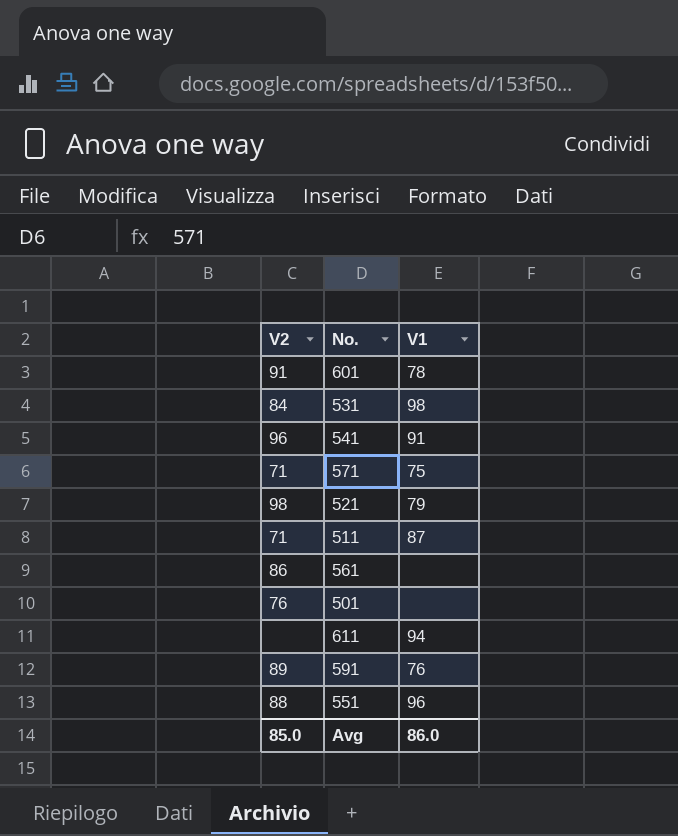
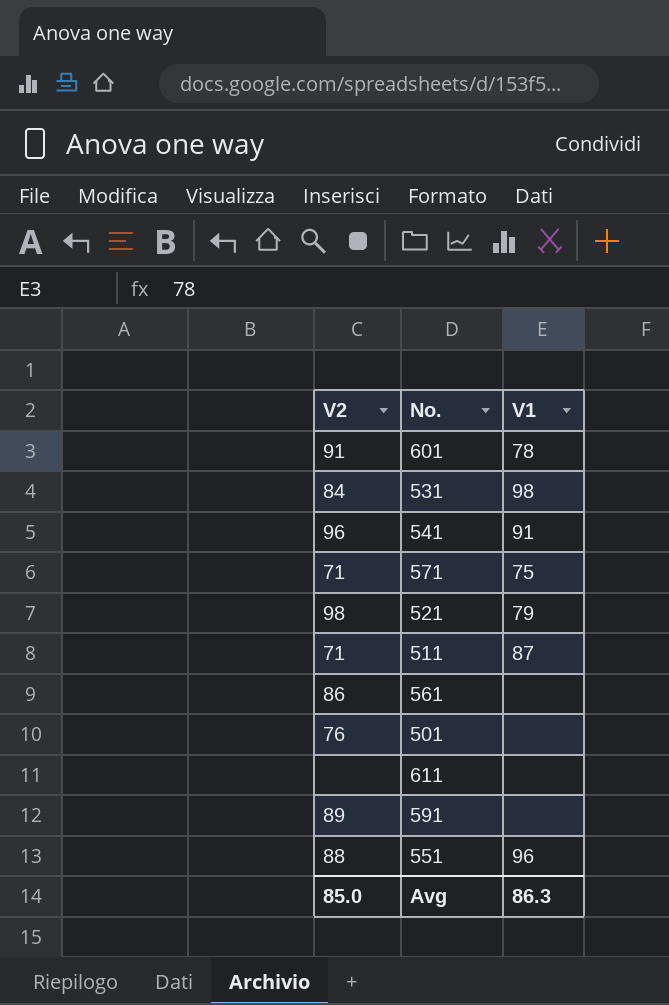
611 | V1: 94 -> none
591 | V1: 76 -> none
Avg | V1: 86.0 -> 86.3

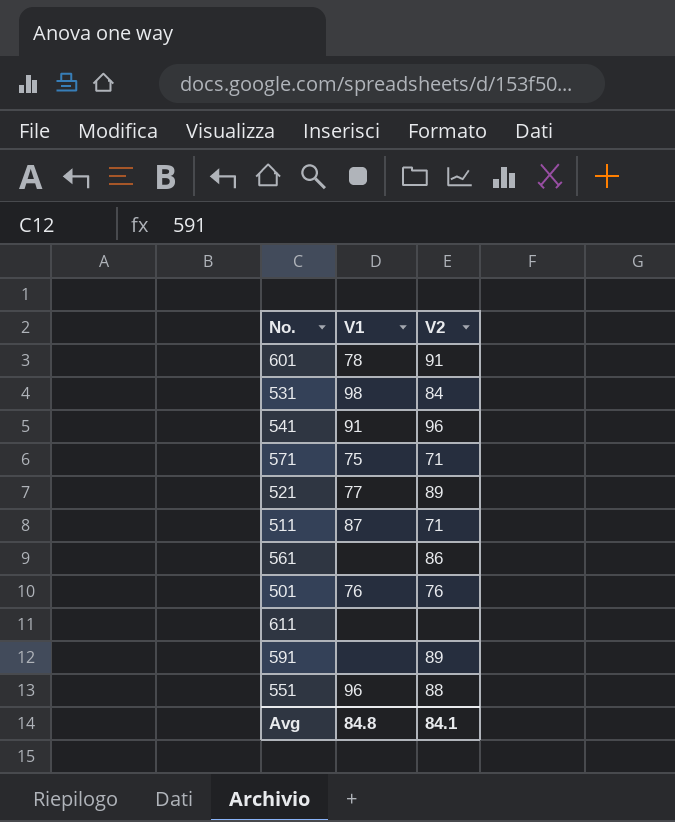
column V2 | position: 1 -> 3
521 | V1: 79 -> 77
521 | V2: 98 -> 89
501 | V1: none -> 76
Avg | V1: 86.3 -> 84.8
Avg | V2: 85.0 -> 84.1

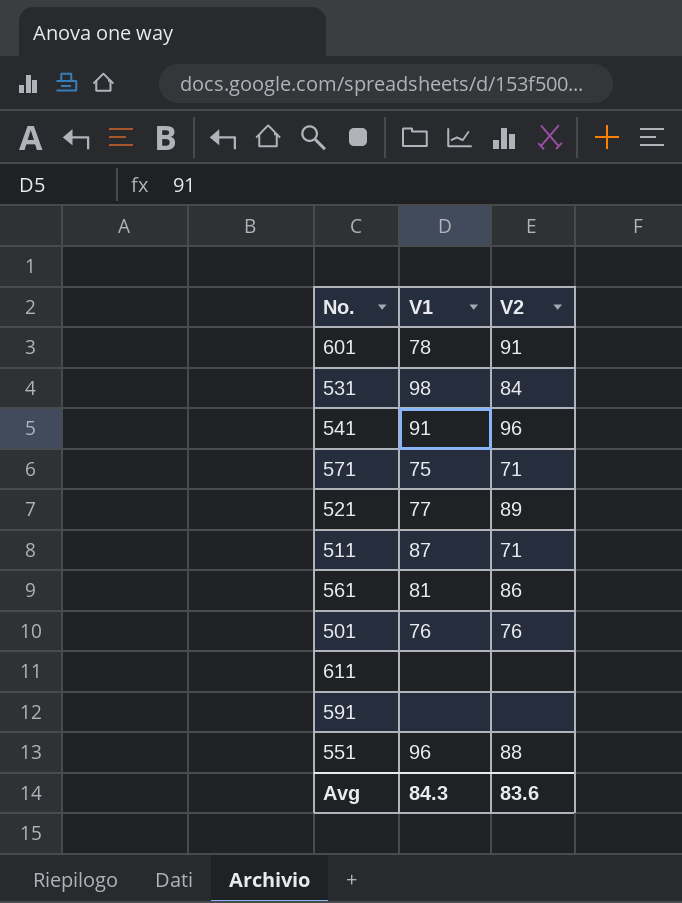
561 | V1: none -> 81
591 | V2: 89 -> none
Avg | V1: 84.8 -> 84.3
Avg | V2: 84.1 -> 83.6

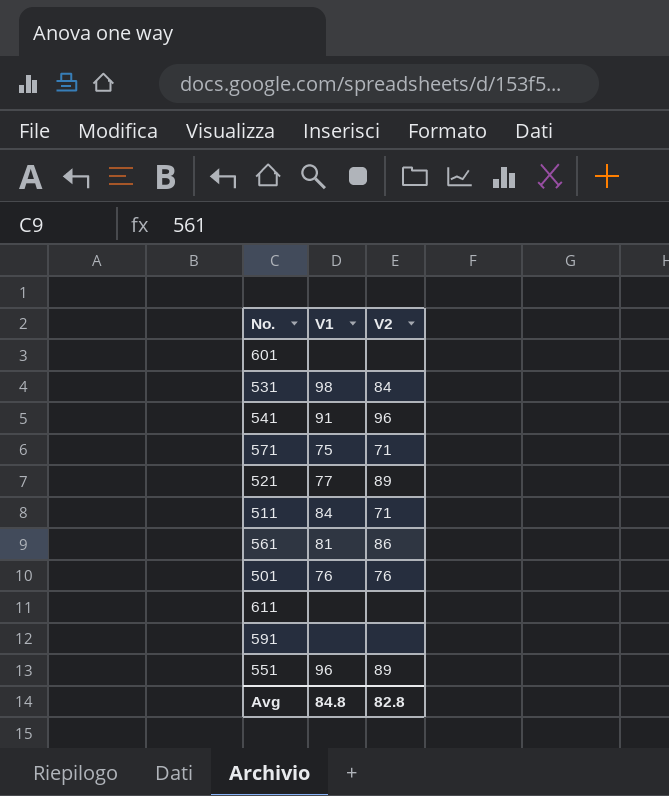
601 | V1: 78 -> none
601 | V2: 91 -> none
511 | V1: 87 -> 84
551 | V2: 88 -> 89
Avg | V1: 84.3 -> 84.8
Avg | V2: 83.6 -> 82.8

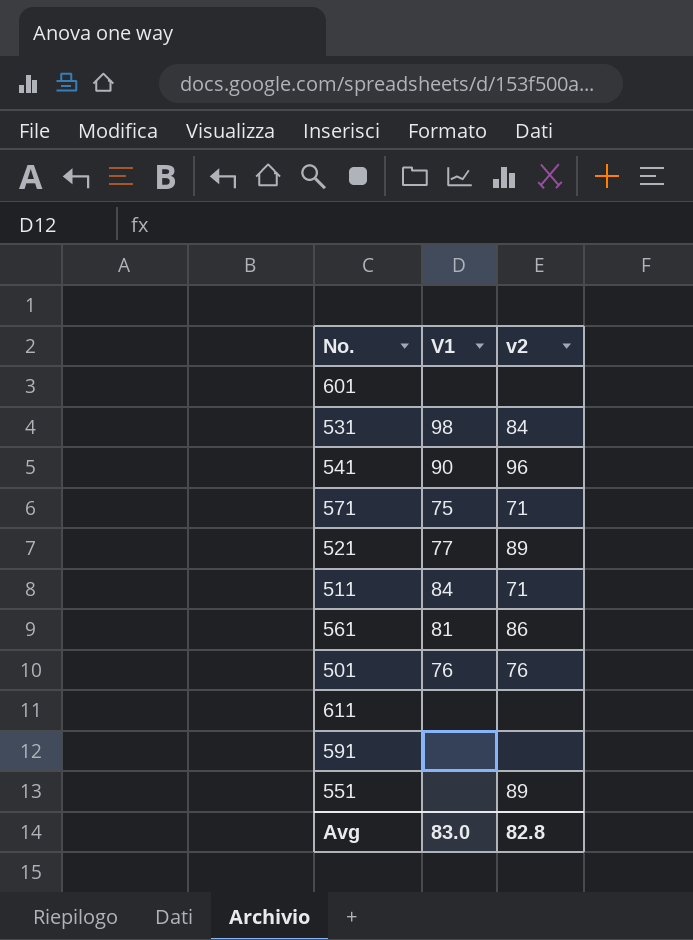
column name: V2 -> v2
541 | V1: 91 -> 90
551 | V1: 96 -> none
Avg | V1: 84.8 -> 83.0

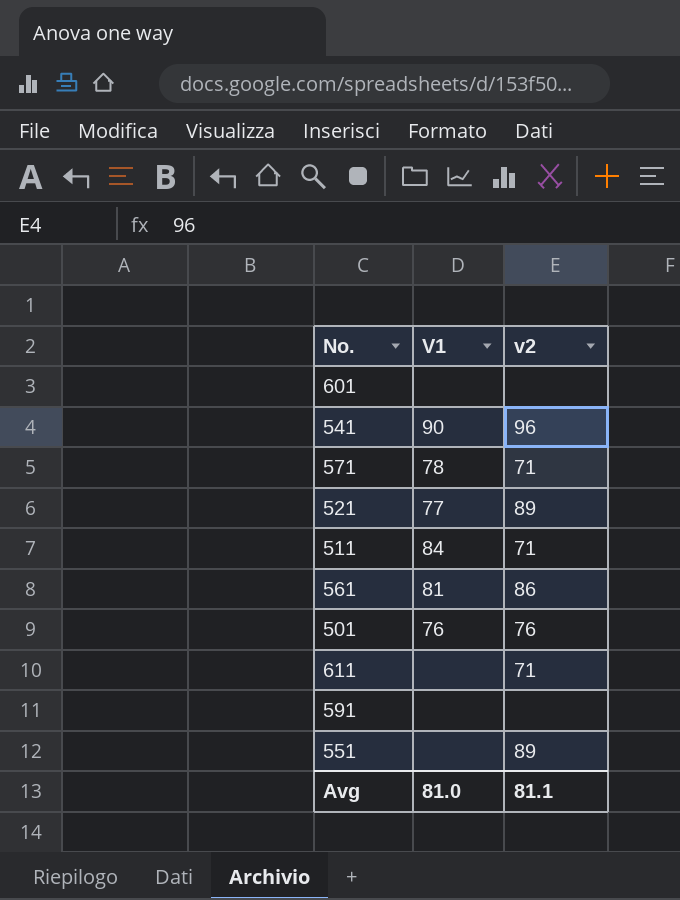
row 531: 98 | 84 -> none
571 | V1: 75 -> 78
611 | v2: none -> 71
Avg | V1: 83.0 -> 81.0
Avg | v2: 82.8 -> 81.1

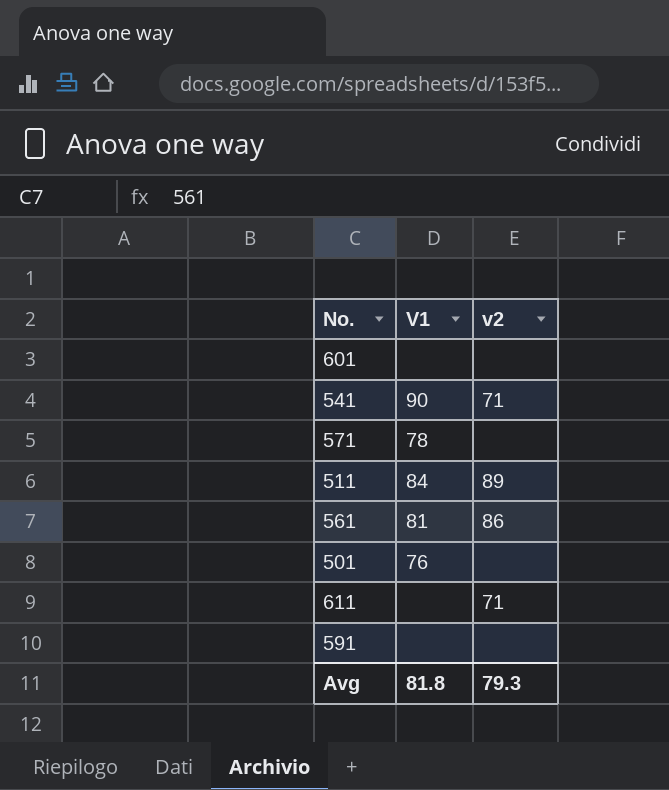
row 521: 77 | 89 -> none
row 551: none | 89 -> none
541 | v2: 96 -> 71
571 | v2: 71 -> none
511 | v2: 71 -> 89
501 | v2: 76 -> none
Avg | V1: 81.0 -> 81.8
Avg | v2: 81.1 -> 79.3

